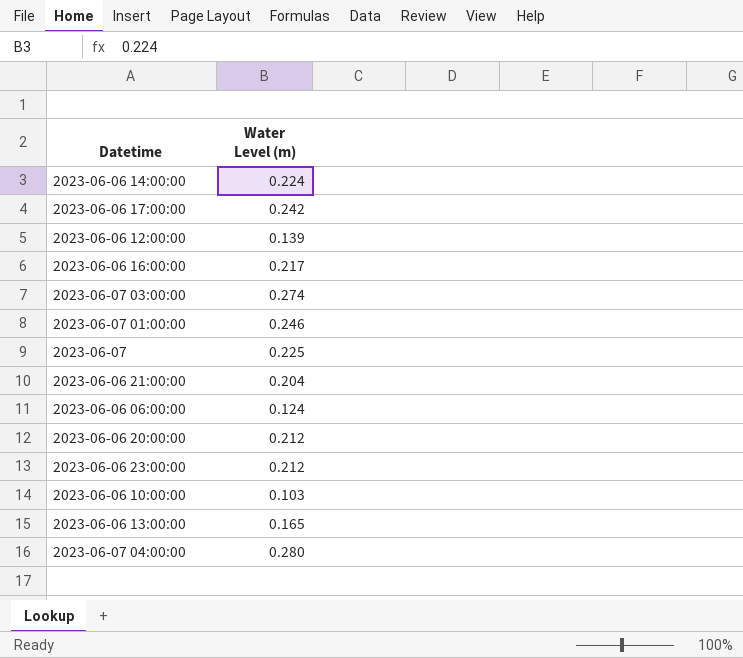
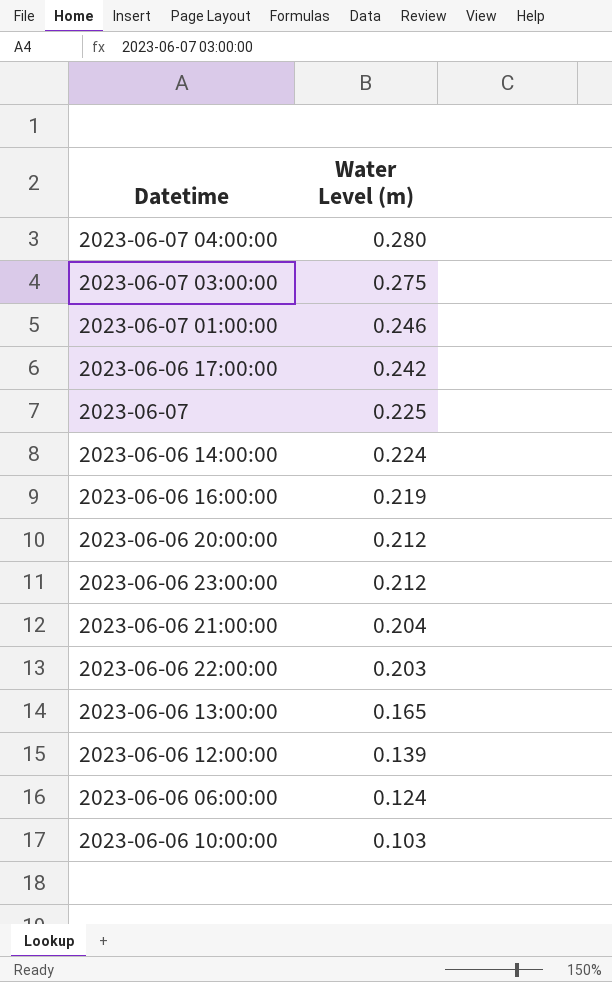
row order: none -> Water Level (m) descending
2023-06-07 03:00:00 | Water Level (m): 0.274 -> 0.275
2023-06-06 16:00:00 | Water Level (m): 0.217 -> 0.219
row 2023-06-06 22:00:00: none -> 0.203

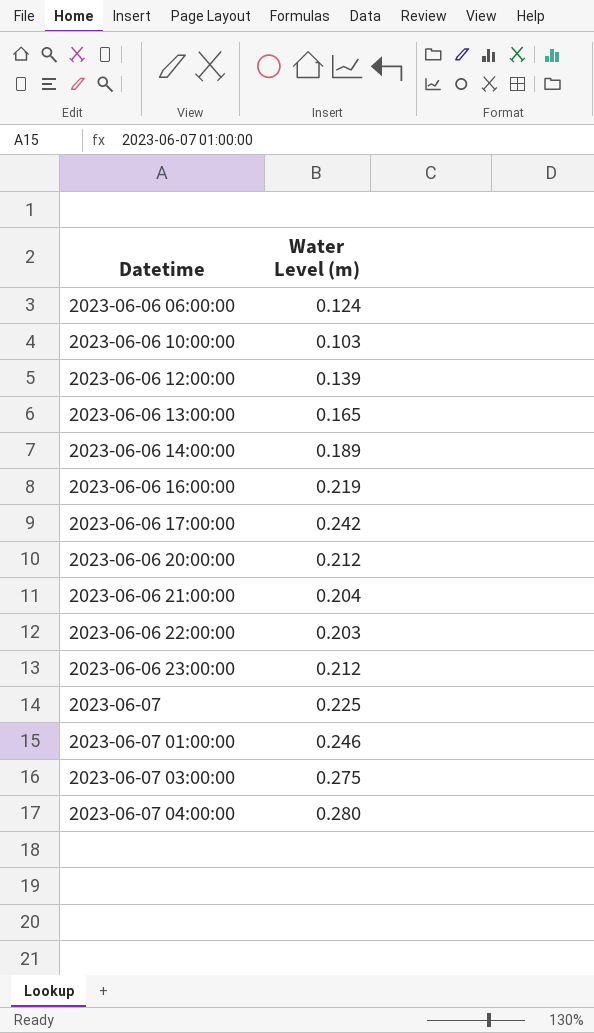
row order: Water Level (m) descending -> Datetime ascending
2023-06-06 14:00:00 | Water Level (m): 0.224 -> 0.189

